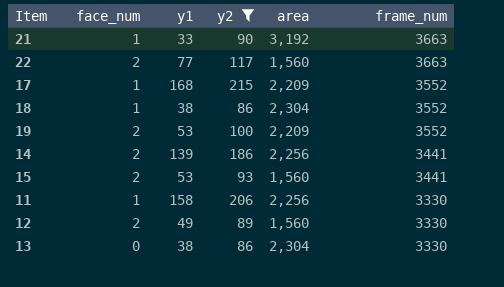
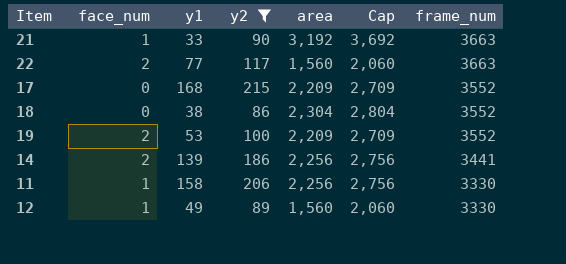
column Cap | formula: none -> [area] + 500
row 15: 2 | 53 | 93 | 1,560 | 3441 -> none
row 13: 0 | 38 | 86 | 2,304 | 3330 -> none
17 | face_num: 1 -> 0
18 | face_num: 1 -> 0
12 | face_num: 2 -> 1

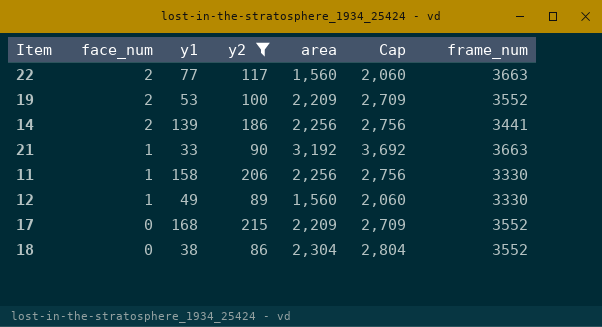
row order: frame_num descending -> face_num descending

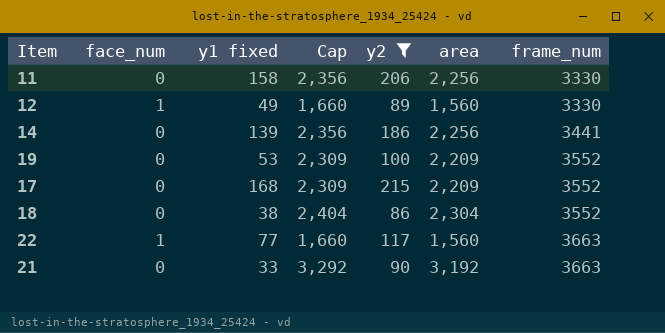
row order: face_num descending -> frame_num ascending
column name: y1 -> y1 fixed
column Cap | formula: [area] + 500 -> [area] + 100
column Cap | position: 6 -> 4
11 | face_num: 1 -> 0
14 | face_num: 2 -> 0
19 | face_num: 2 -> 0
22 | face_num: 2 -> 1
21 | face_num: 1 -> 0

